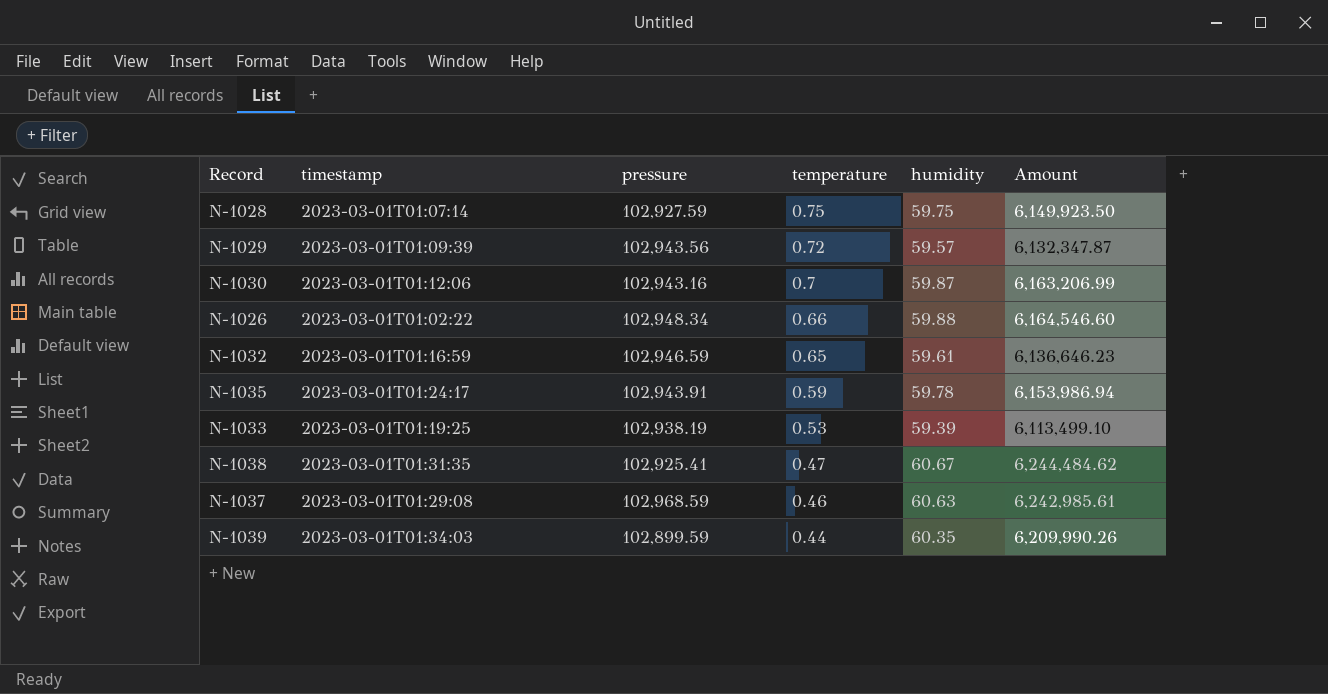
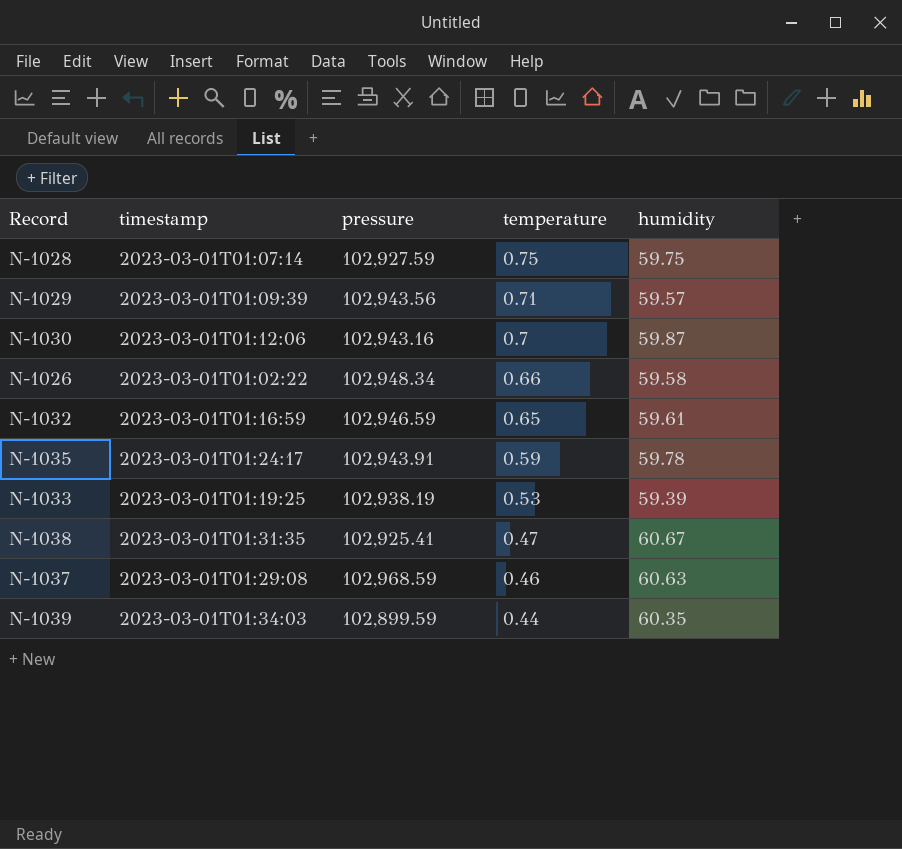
column Amount | formula: [pressure] * [humidity] -> none
N-1029 | temperature: 0.72 -> 0.71
N-1026 | humidity: 59.88 -> 59.58

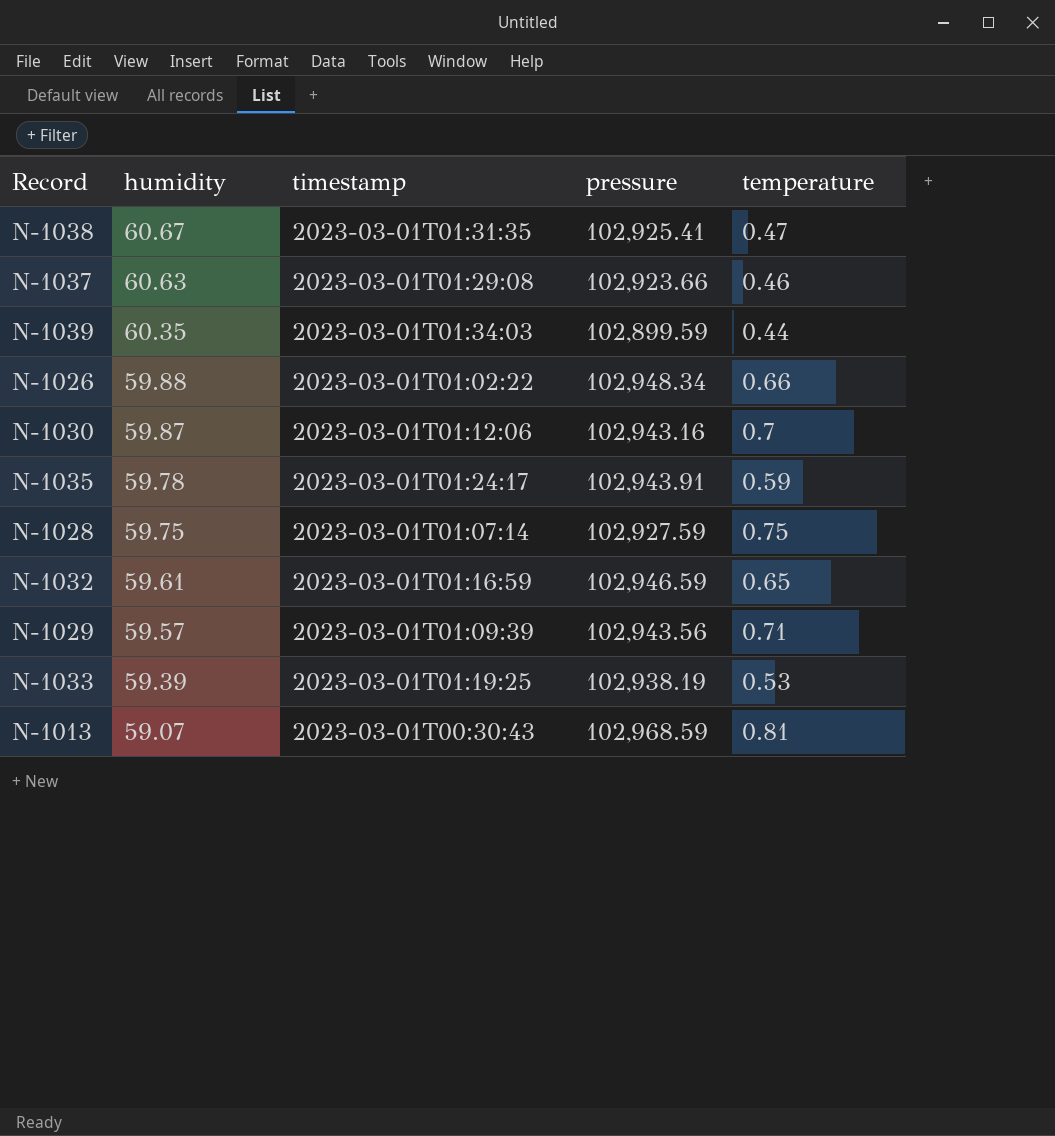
row order: temperature descending -> humidity descending
column humidity | position: 5 -> 2
N-1037 | pressure: 102,968.59 -> 102,923.66
N-1026 | humidity: 59.58 -> 59.88
row N-1013: none -> 59.07 | 2023-03-01T00:30:43 | 102,968.59 | 0.81

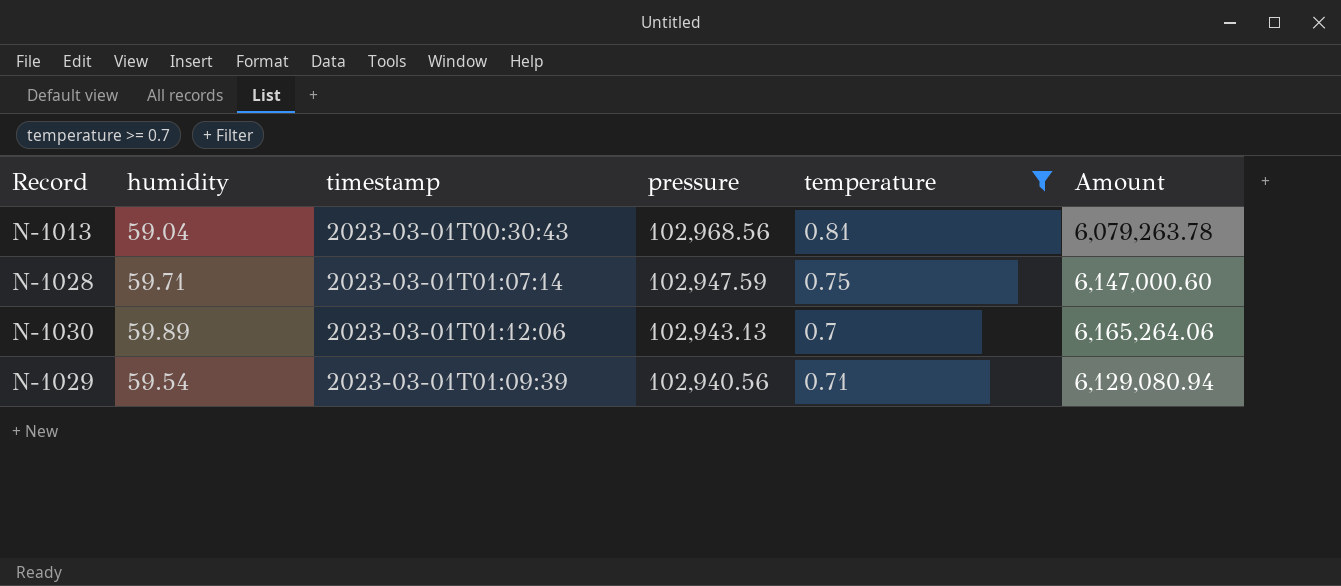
filter: none -> temperature >= 0.7
row order: humidity descending -> pressure descending
column Amount | formula: none -> [humidity] * [pressure]
N-1013 | humidity: 59.07 -> 59.04
N-1013 | pressure: 102,968.59 -> 102,968.56
N-1028 | humidity: 59.75 -> 59.71
N-1028 | pressure: 102,927.59 -> 102,947.59
N-1030 | humidity: 59.87 -> 59.89
N-1030 | pressure: 102,943.16 -> 102,943.13
N-1029 | humidity: 59.57 -> 59.54
N-1029 | pressure: 102,943.56 -> 102,940.56

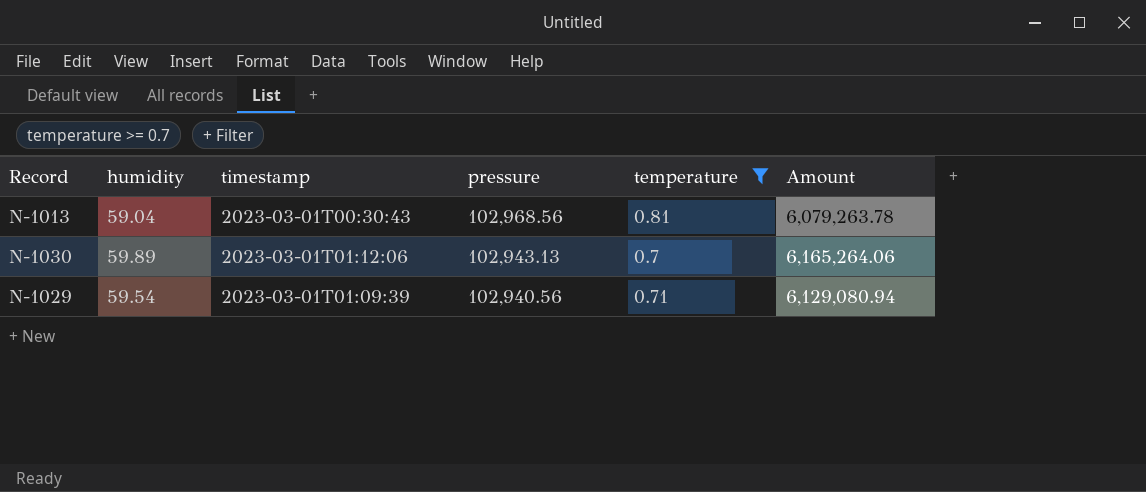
row N-1028: 59.71 | 2023-03-01T01:07:14 | 102,947.59 | 0.75 | 6,147,000.60 -> none

